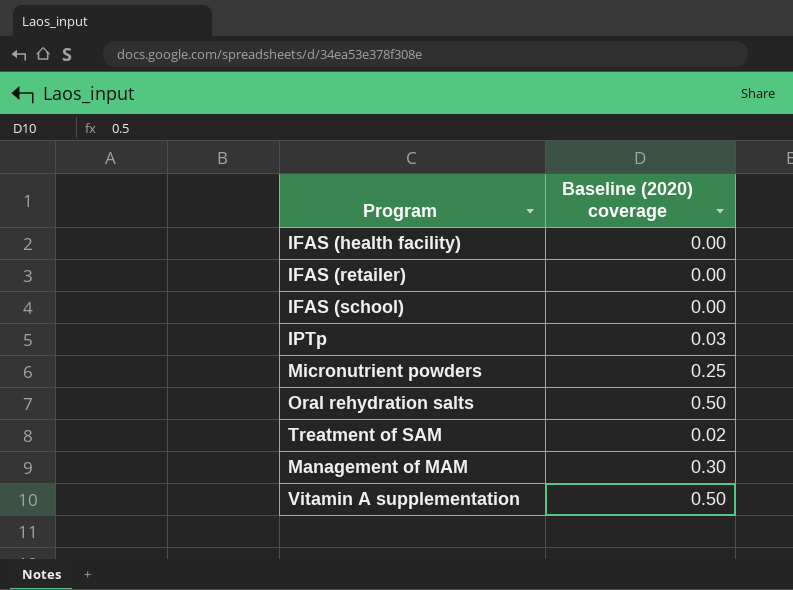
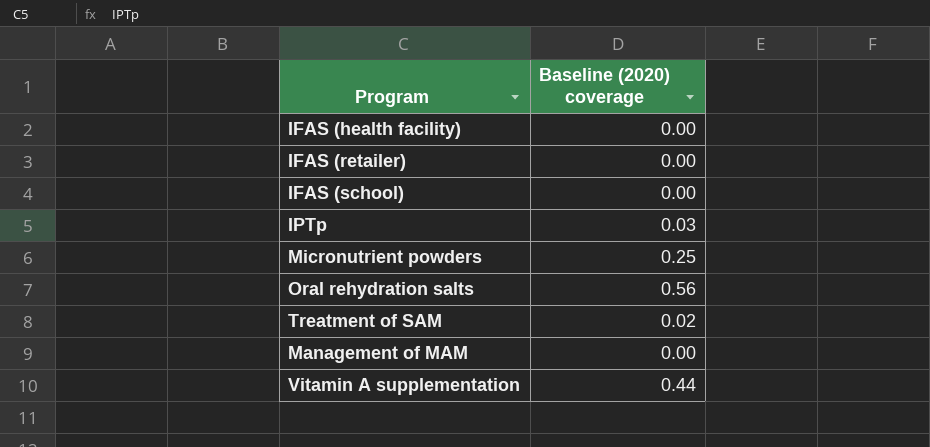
Oral rehydration salts | Baseline (2020) coverage: 0.50 -> 0.56
Management of MAM | Baseline (2020) coverage: 0.30 -> 0.00
Vitamin A supplementation | Baseline (2020) coverage: 0.50 -> 0.44

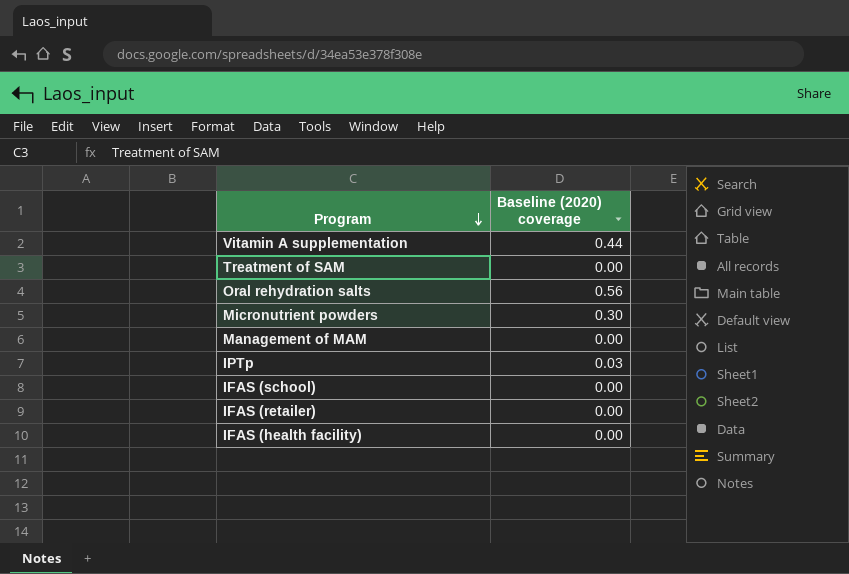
row order: none -> Program descending
Treatment of SAM | Baseline (2020) coverage: 0.02 -> 0.00
Micronutrient powders | Baseline (2020) coverage: 0.25 -> 0.30

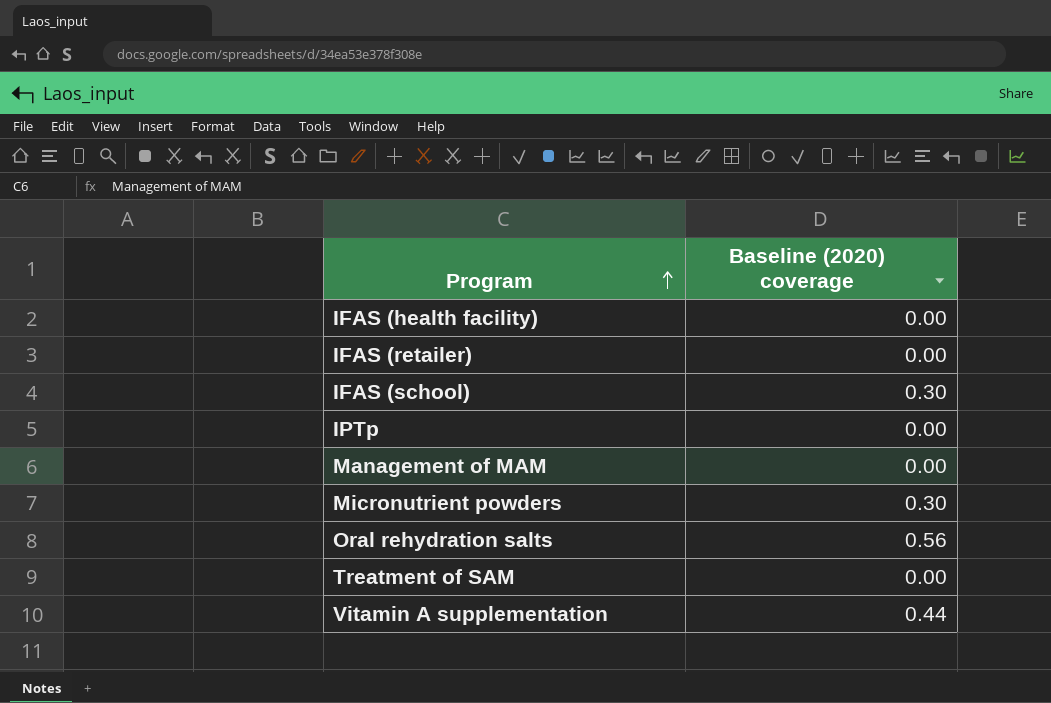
row order: Program descending -> Program ascending
IFAS (school) | Baseline (2020) coverage: 0.00 -> 0.30
IPTp | Baseline (2020) coverage: 0.03 -> 0.00

